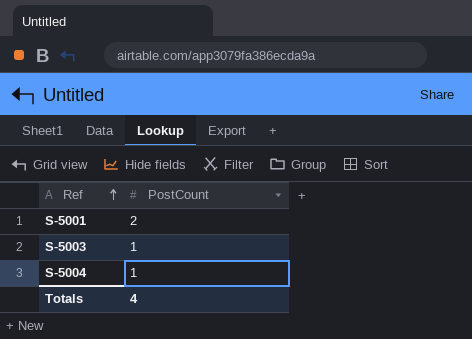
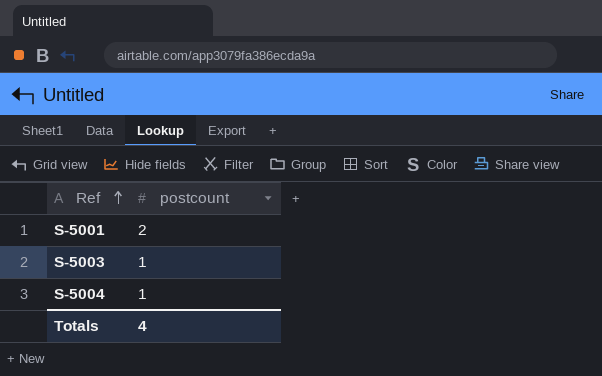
column name: PostCount -> postcount

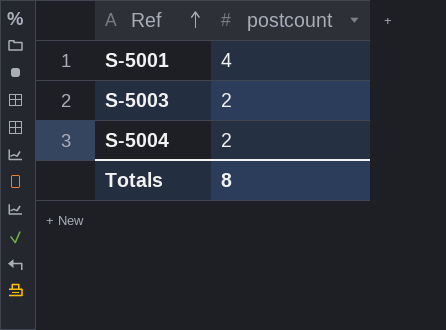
S-5001 | postcount: 2 -> 4
S-5003 | postcount: 1 -> 2
S-5004 | postcount: 1 -> 2
Totals | postcount: 4 -> 8

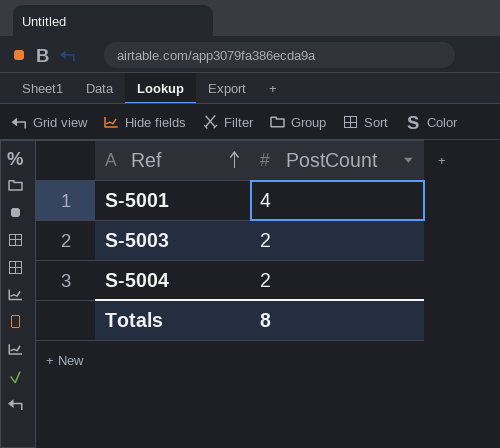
column name: postcount -> PostCount

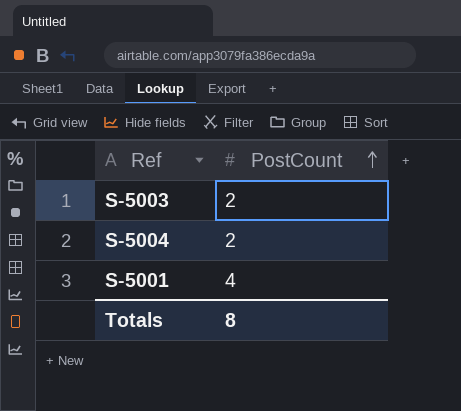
row order: Ref ascending -> PostCount ascending

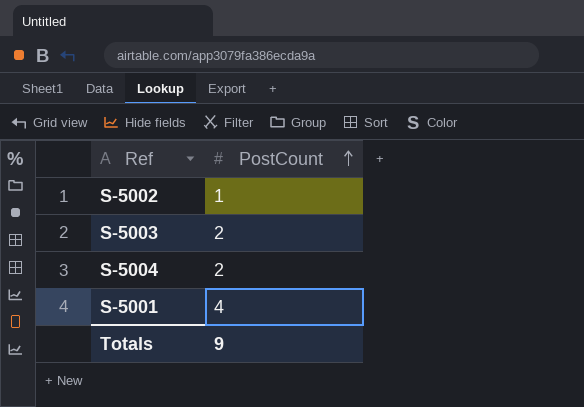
row S-5002: none -> 1
Totals | PostCount: 8 -> 9

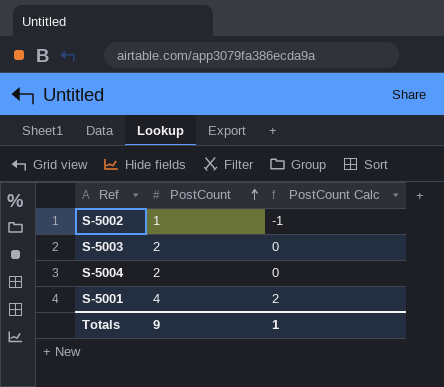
column PostCount Calc | formula: none -> [PostCount] - 2

